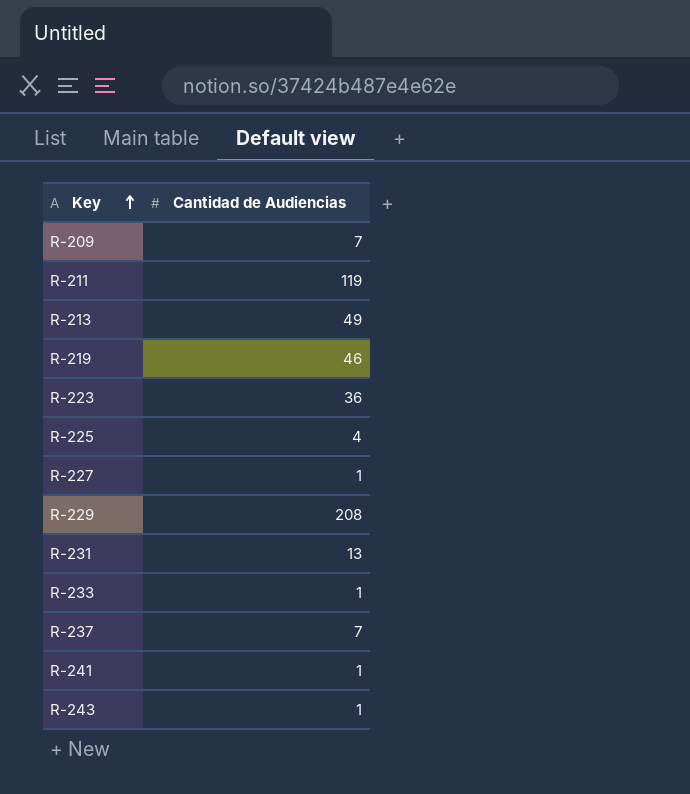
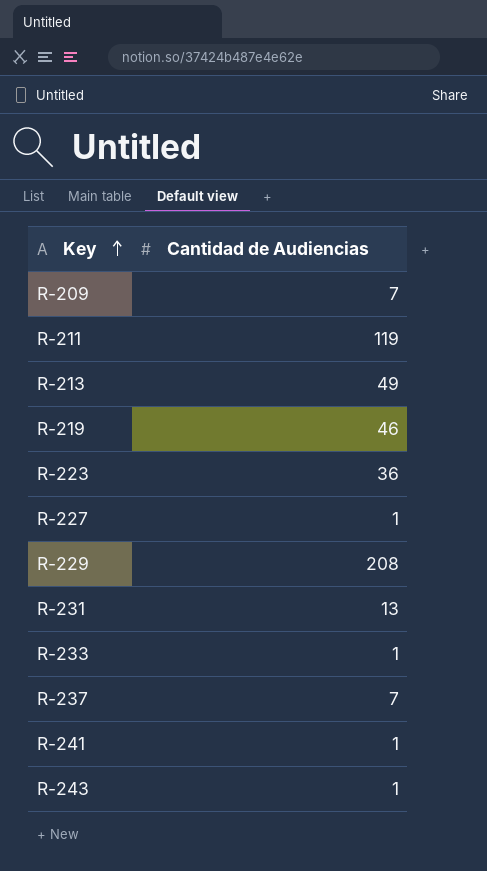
row R-225: 4 -> none

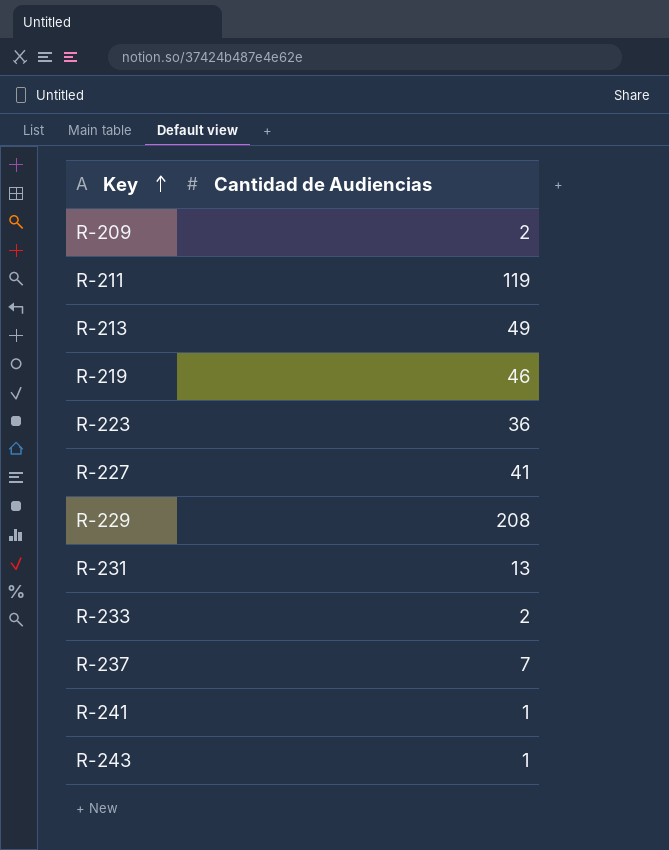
R-209 | Cantidad de Audiencias: 7 -> 2
R-227 | Cantidad de Audiencias: 1 -> 41
R-233 | Cantidad de Audiencias: 1 -> 2

